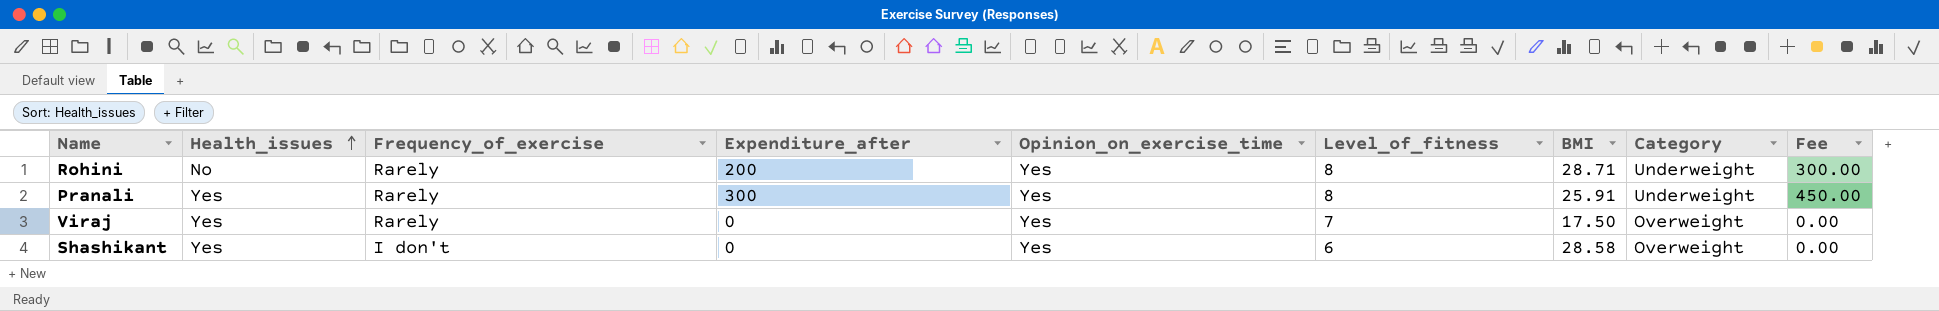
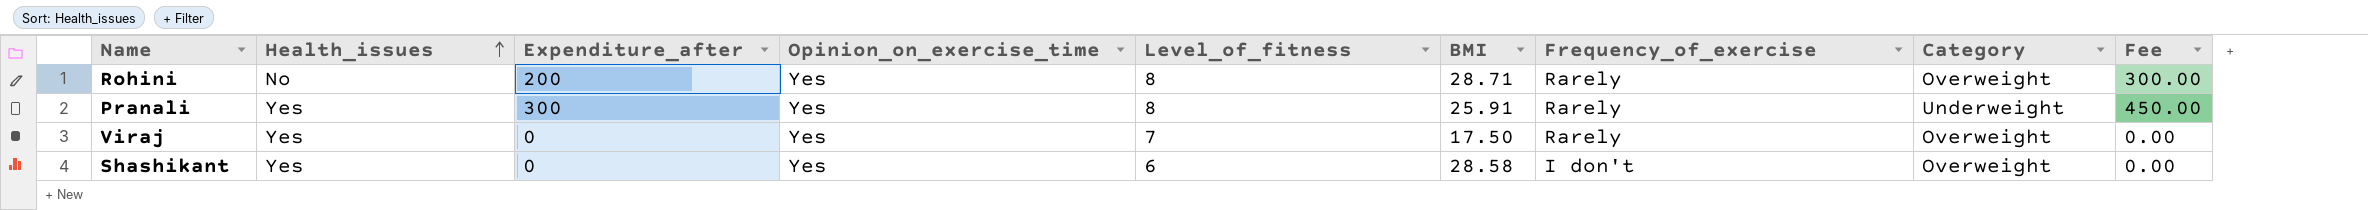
column Frequency_of_exercise | position: 3 -> 7
Rohini | Category: Underweight -> Overweight

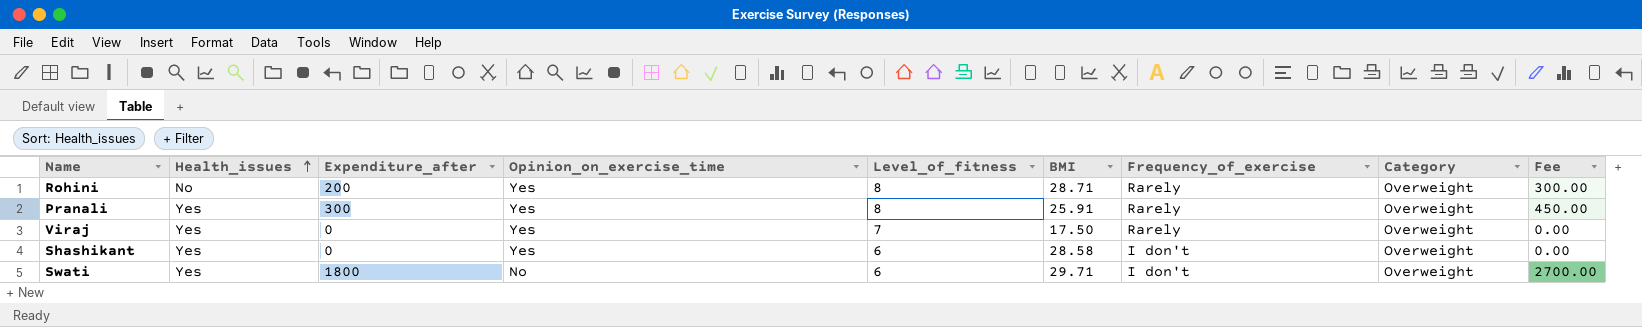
Pranali | Category: Underweight -> Overweight
row Swati: none -> Yes | 1800 | No | 6 | 29.71 | I don't | Overweight | 2700.00

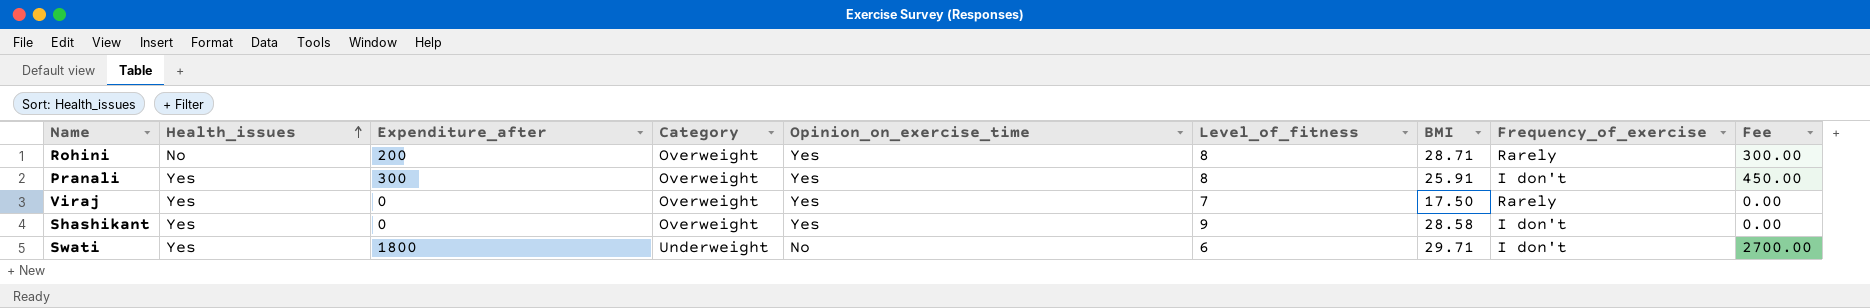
column Category | position: 8 -> 4
Pranali | Frequency_of_exercise: Rarely -> I don't
Shashikant | Level_of_fitness: 6 -> 9
Swati | Category: Overweight -> Underweight

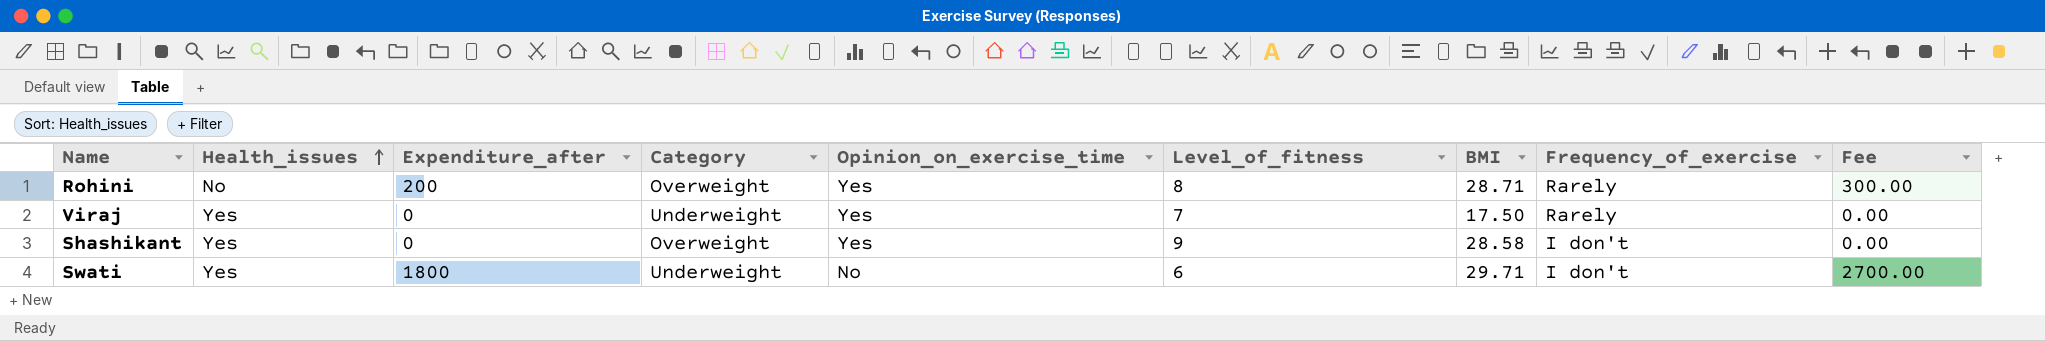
row Pranali: Yes | 300 | Overweight | Yes | 8 | 25.91 | I don't | 450.00 -> none
Viraj | Category: Overweight -> Underweight

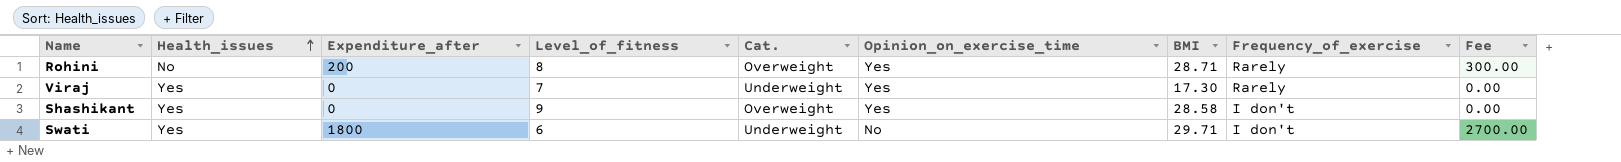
column Level_of_fitness | position: 6 -> 4
column name: Category -> Cat.
Viraj | BMI: 17.50 -> 17.30

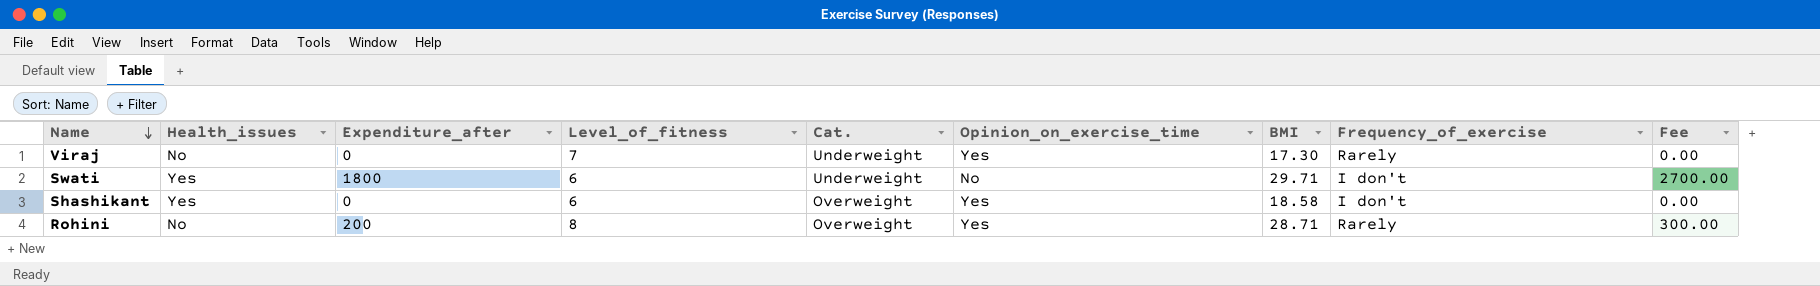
row order: Health_issues ascending -> Name descending
Viraj | Health_issues: Yes -> No
Shashikant | Level_of_fitness: 9 -> 6
Shashikant | BMI: 28.58 -> 18.58

